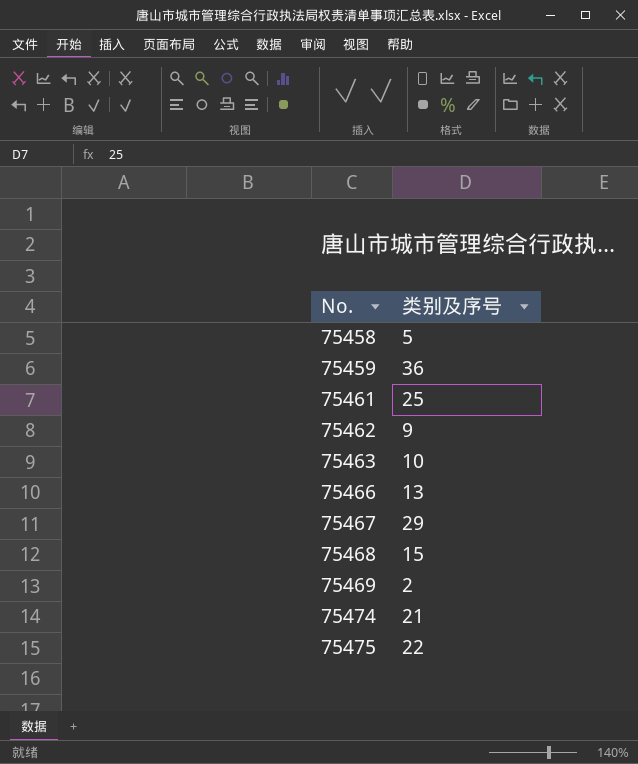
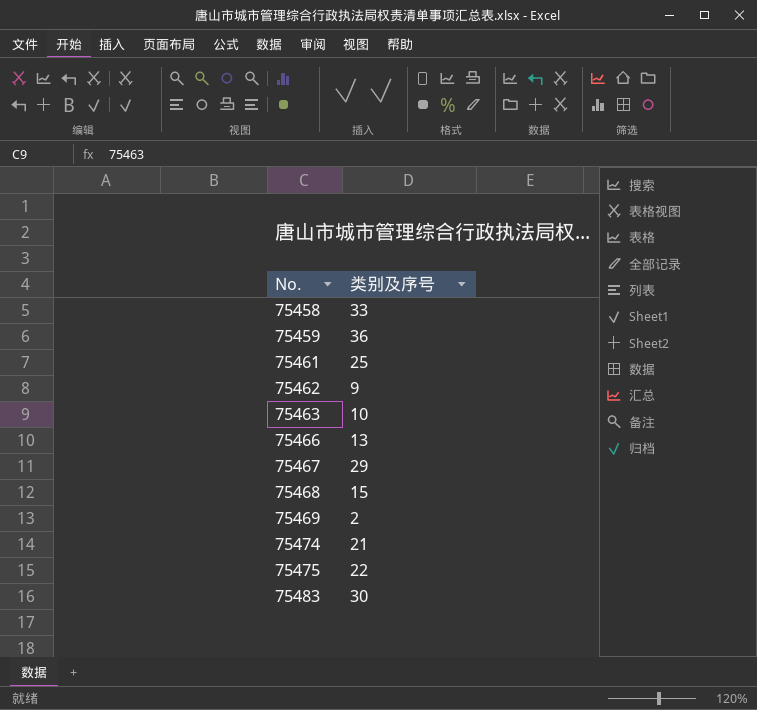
75458 | 类别及序号: 5 -> 33
row 75483: none -> 30

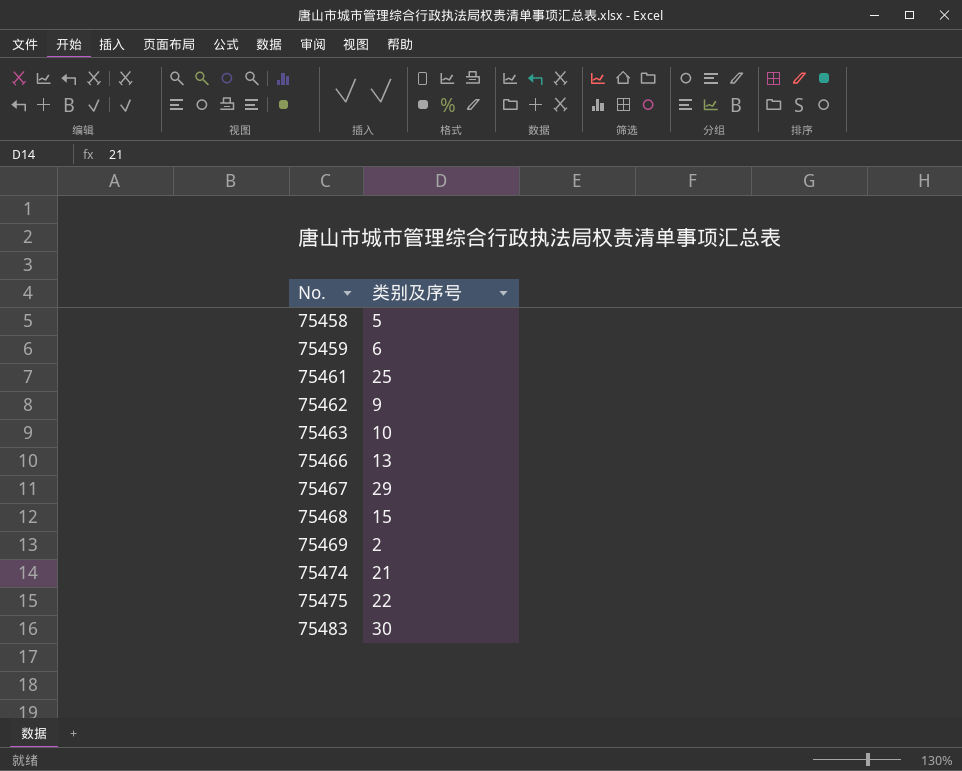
75458 | 类别及序号: 33 -> 5
75459 | 类别及序号: 36 -> 6

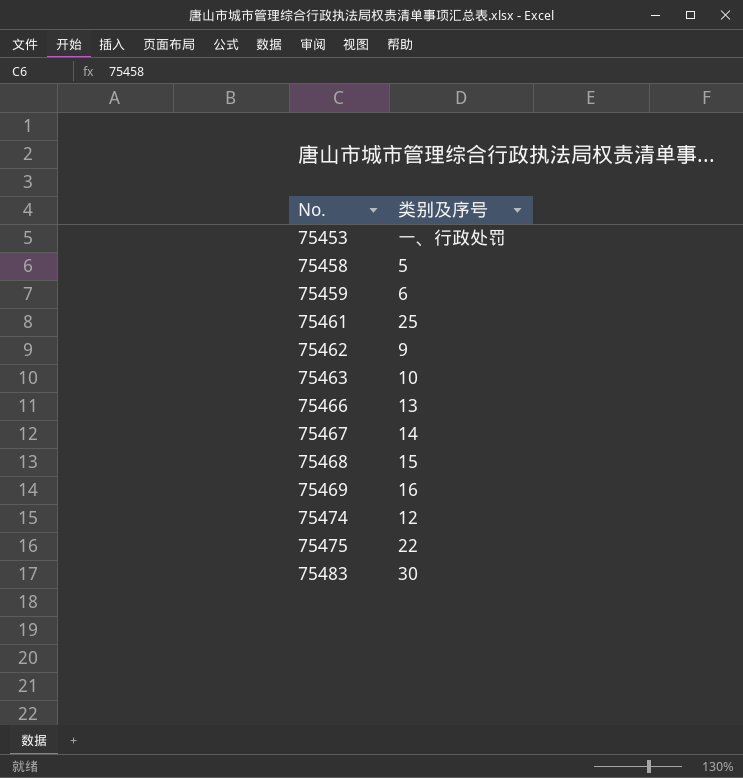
row 75453: none -> 一、行政处罚
75467 | 类别及序号: 29 -> 14
75469 | 类别及序号: 2 -> 16
75474 | 类别及序号: 21 -> 12

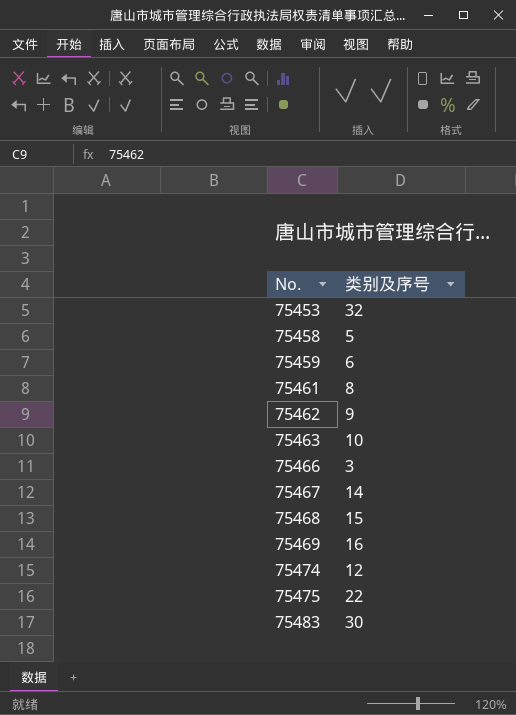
75453 | 类别及序号: 一、行政处罚 -> 32
75461 | 类别及序号: 25 -> 8
75466 | 类别及序号: 13 -> 3

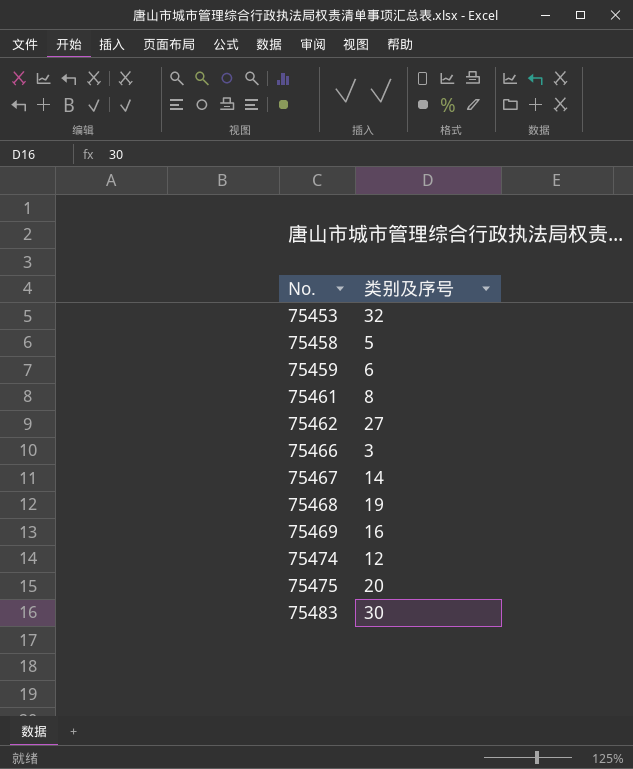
row 75463: 10 -> none
75462 | 类别及序号: 9 -> 27
75468 | 类别及序号: 15 -> 19
75475 | 类别及序号: 22 -> 20

